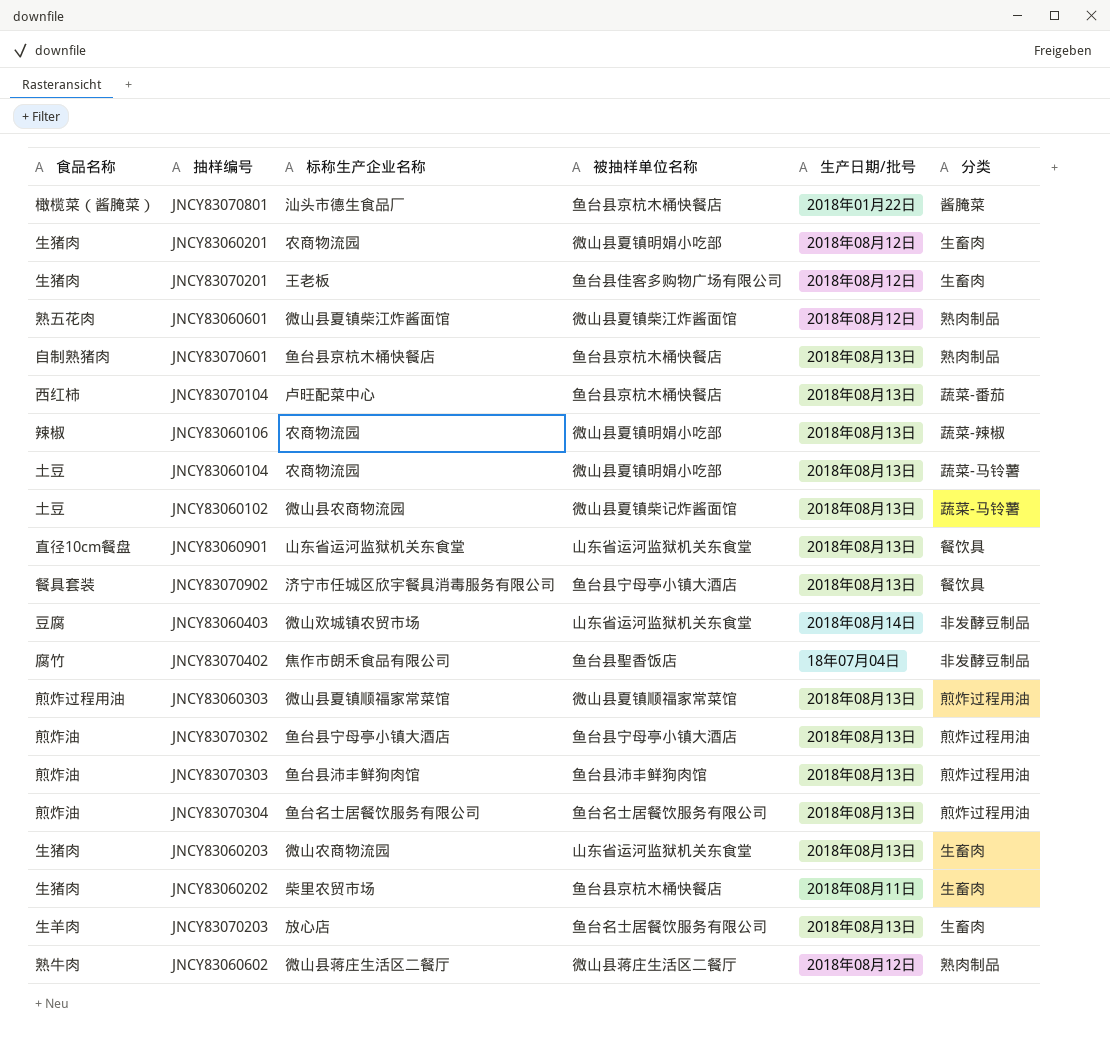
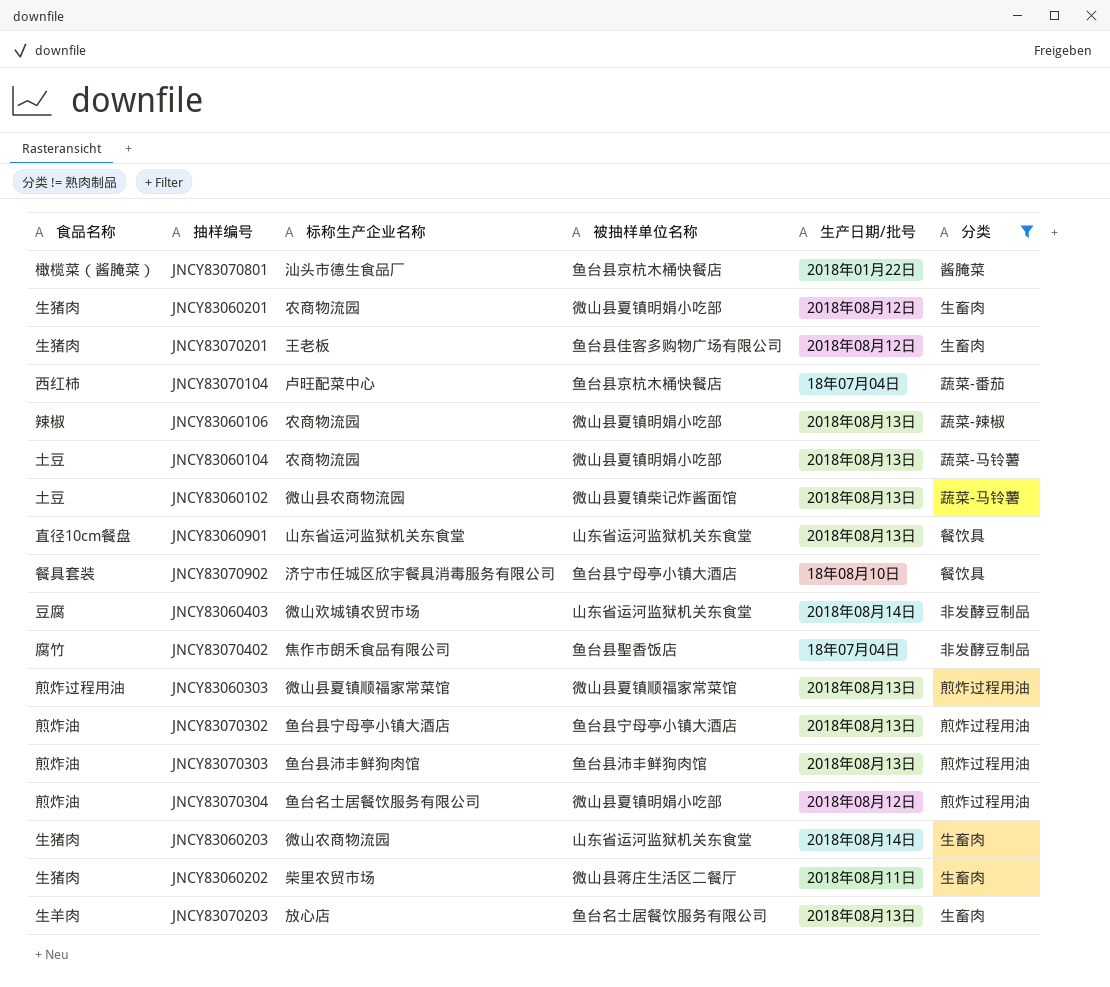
filter: none -> 分类 != 熟肉制品
JNCY83070104 | 生产日期/批号: 2018年08月13日 -> 18年07月04日
JNCY83070902 | 生产日期/批号: 2018年08月13日 -> 18年08月10日
JNCY83070304 | 被抽样单位名称: 鱼台名士居餐饮服务有限公司 -> 微山县夏镇明娟小吃部
JNCY83070304 | 生产日期/批号: 2018年08月13日 -> 2018年08月12日
JNCY83060203 | 生产日期/批号: 2018年08月13日 -> 2018年08月14日
JNCY83060202 | 被抽样单位名称: 鱼台县京杭木桶快餐店 -> 微山县蒋庄生活区二餐厅

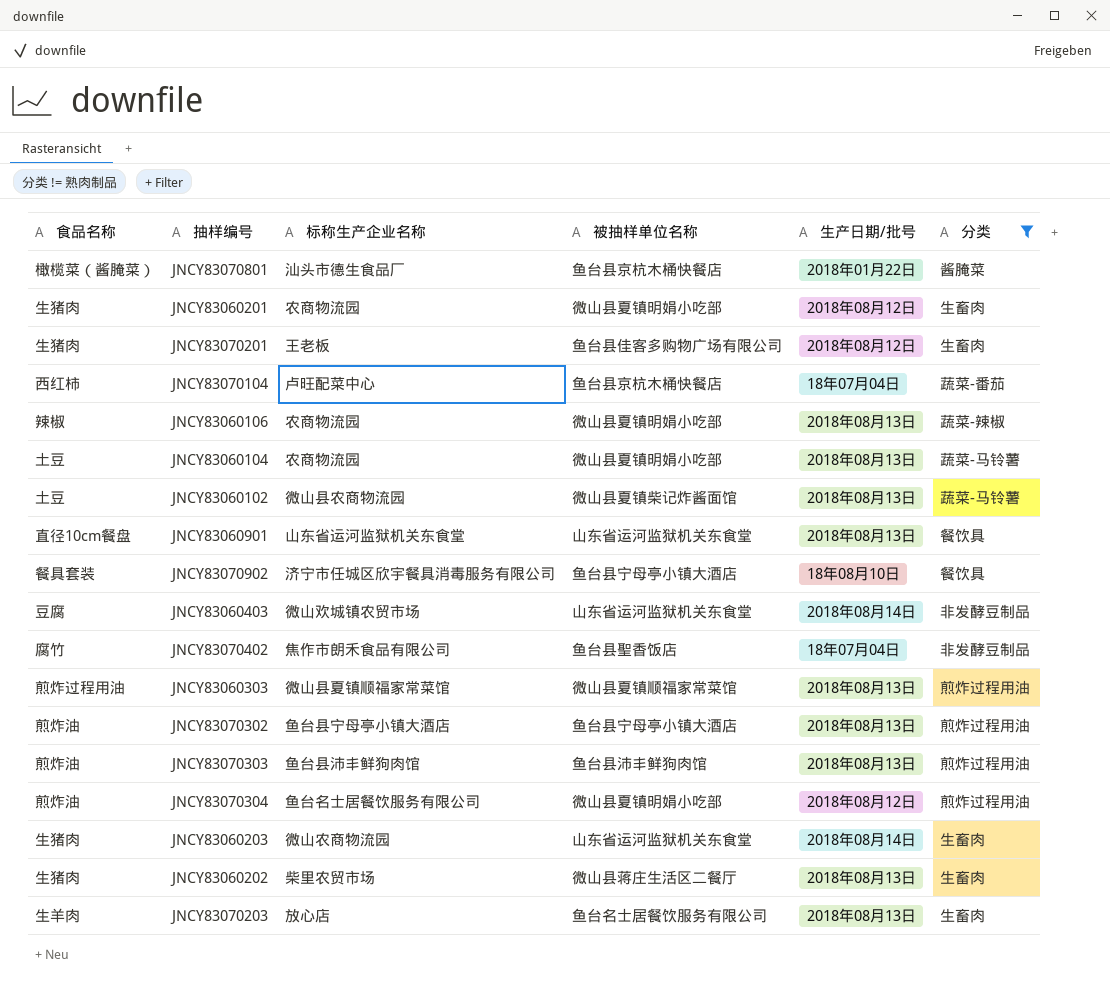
JNCY83060202 | 生产日期/批号: 2018年08月11日 -> 2018年08月13日

